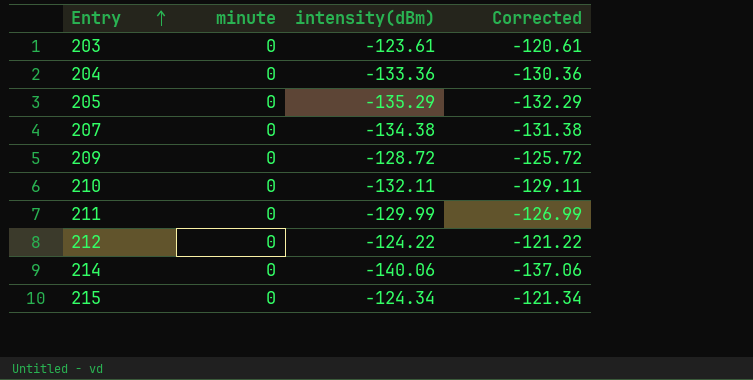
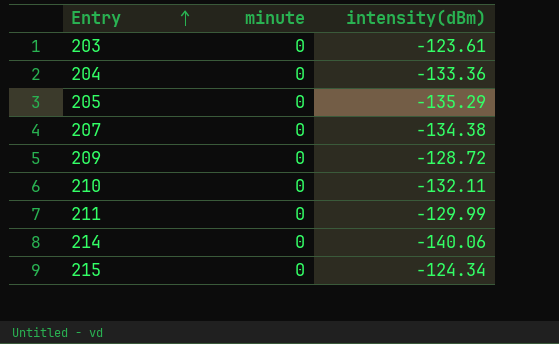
column Corrected | formula: [intensity(dBm)] + 3 -> none
row 212: 0 | -124.22 | -121.22 -> none

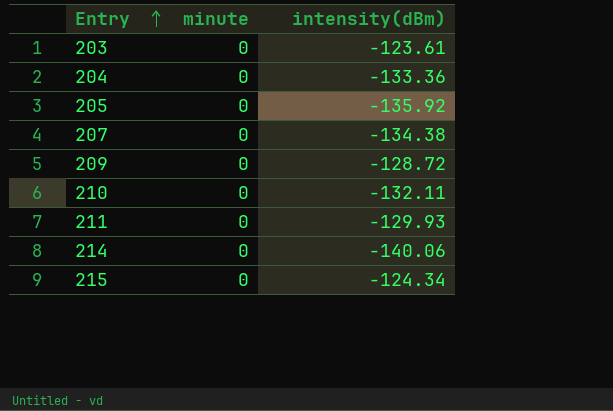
205 | intensity(dBm): -135.29 -> -135.92
211 | intensity(dBm): -129.99 -> -129.93

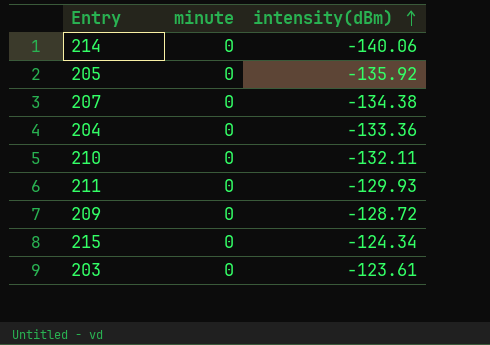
row order: Entry ascending -> intensity(dBm) ascending

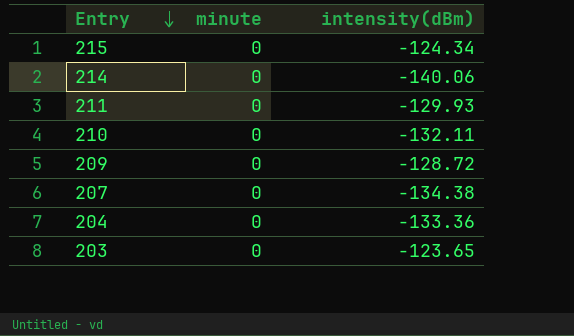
row order: intensity(dBm) ascending -> Entry descending
row 205: 0 | -135.92 -> none
203 | intensity(dBm): -123.61 -> -123.65

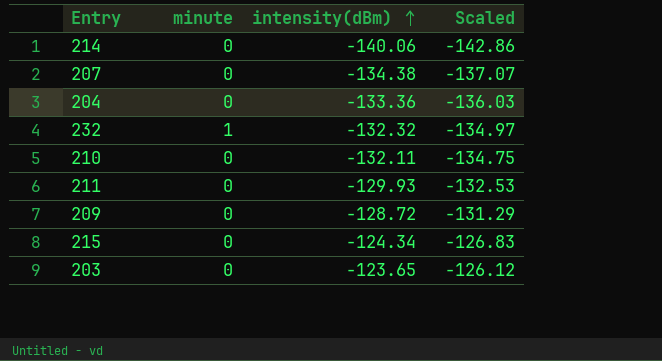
row order: Entry descending -> intensity(dBm) ascending
column Scaled | formula: none -> [intensity(dBm)] * 1.02
row 232: none -> 1 | -132.32 | -134.97

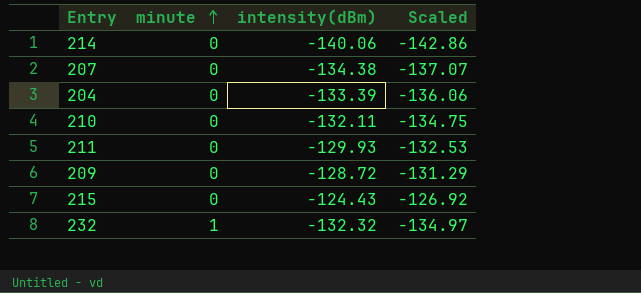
row order: intensity(dBm) ascending -> minute ascending
row 203: 0 | -123.65 | -126.12 -> none
204 | intensity(dBm): -133.36 -> -133.39
204 | Scaled: -136.03 -> -136.06
215 | intensity(dBm): -124.34 -> -124.43
215 | Scaled: -126.83 -> -126.92

